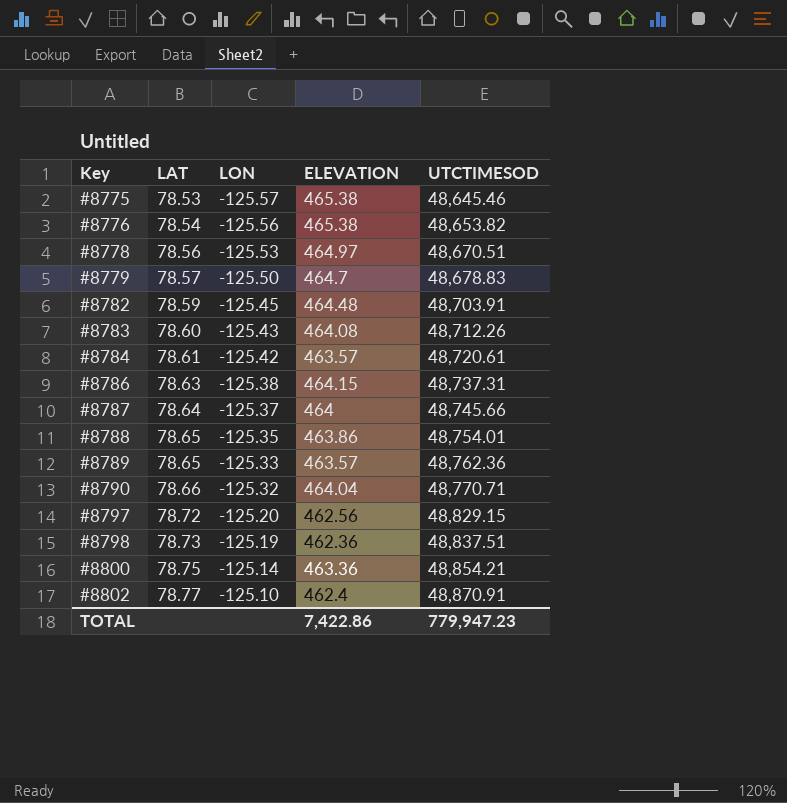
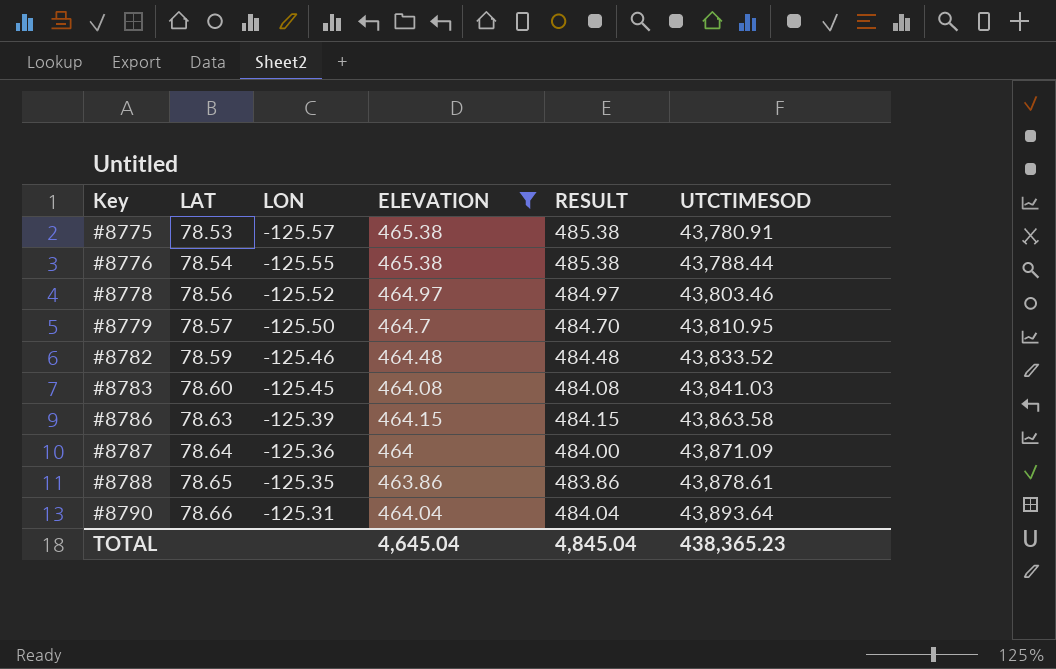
filter: none -> ELEVATION >= 463.86
column RESULT | formula: none -> [ELEVATION] + 20
#8775 | UTCTIMESOD: 48,645.46 -> 43,780.91
#8776 | LON: -125.56 -> -125.55
#8776 | UTCTIMESOD: 48,653.82 -> 43,788.44
#8778 | LON: -125.53 -> -125.52
#8778 | UTCTIMESOD: 48,670.51 -> 43,803.46
#8779 | UTCTIMESOD: 48,678.83 -> 43,810.95
#8782 | LON: -125.45 -> -125.46
#8782 | UTCTIMESOD: 48,703.91 -> 43,833.52
#8783 | LON: -125.43 -> -125.45
#8783 | UTCTIMESOD: 48,712.26 -> 43,841.03
#8786 | LON: -125.38 -> -125.39
#8786 | UTCTIMESOD: 48,737.31 -> 43,863.58
#8787 | LON: -125.37 -> -125.36
#8787 | UTCTIMESOD: 48,745.66 -> 43,871.09
#8788 | UTCTIMESOD: 48,754.01 -> 43,878.61
#8790 | LON: -125.32 -> -125.31
#8790 | UTCTIMESOD: 48,770.71 -> 43,893.64
TOTAL | ELEVATION: 7,422.86 -> 4,645.04
TOTAL | UTCTIMESOD: 779,947.23 -> 438,365.23

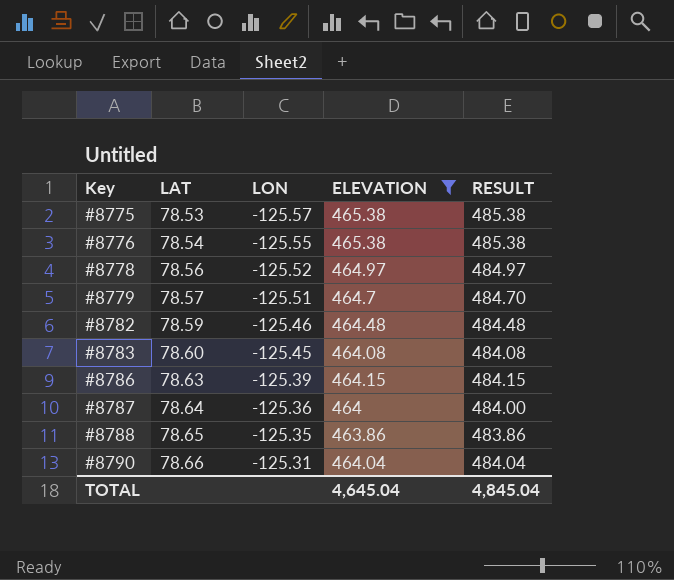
column UTCTIMESOD | position: 6 -> none
#8779 | LON: -125.50 -> -125.51

